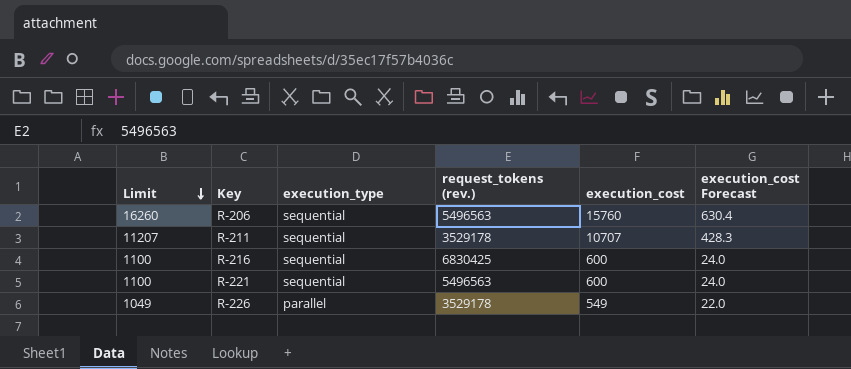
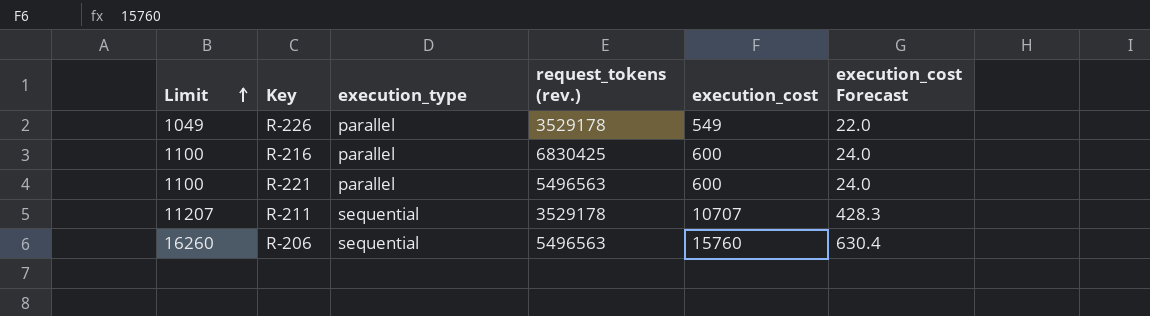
row order: Limit descending -> Limit ascending
R-216 | execution_type: sequential -> parallel
R-221 | execution_type: sequential -> parallel

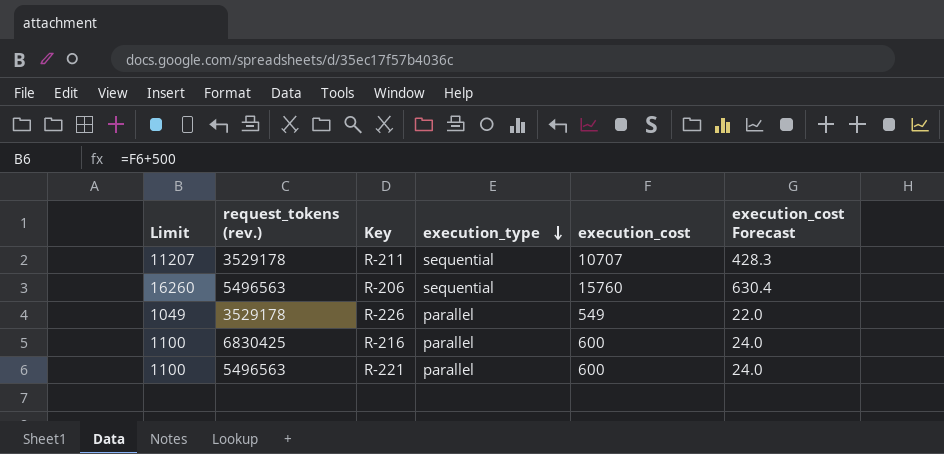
row order: Limit ascending -> execution_type descending
column request_tokens (rev.) | position: 4 -> 2

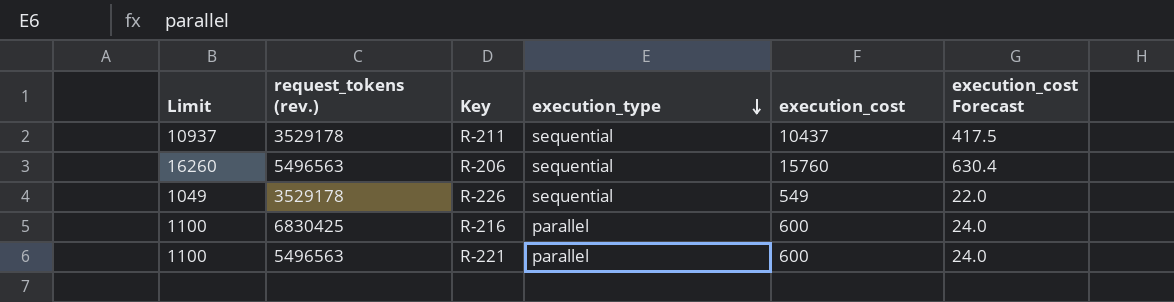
R-211 | Limit: 11207 -> 10937
R-211 | execution_cost: 10707 -> 10437
R-211 | execution_cost Forecast: 428.3 -> 417.5
R-226 | execution_type: parallel -> sequential

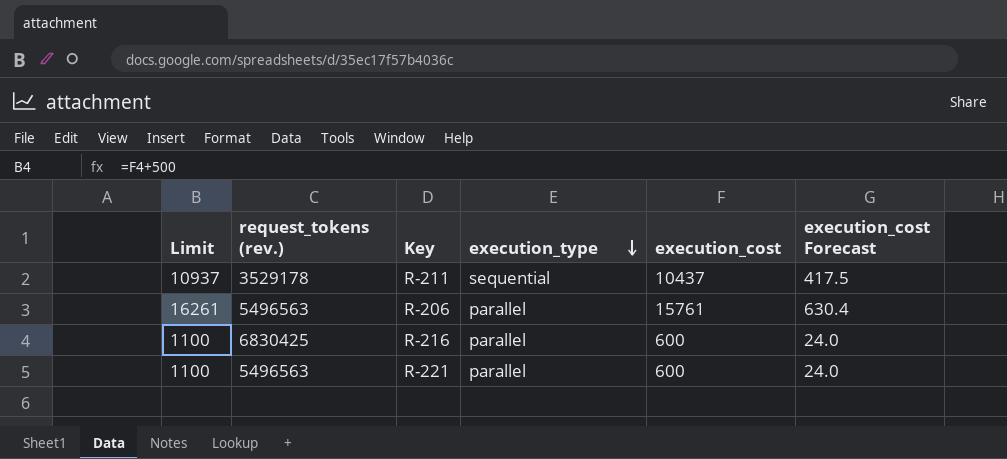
row R-226: 1049 | 3529178 | sequential | 549 | 22.0 -> none
R-206 | Limit: 16260 -> 16261
R-206 | execution_type: sequential -> parallel
R-206 | execution_cost: 15760 -> 15761

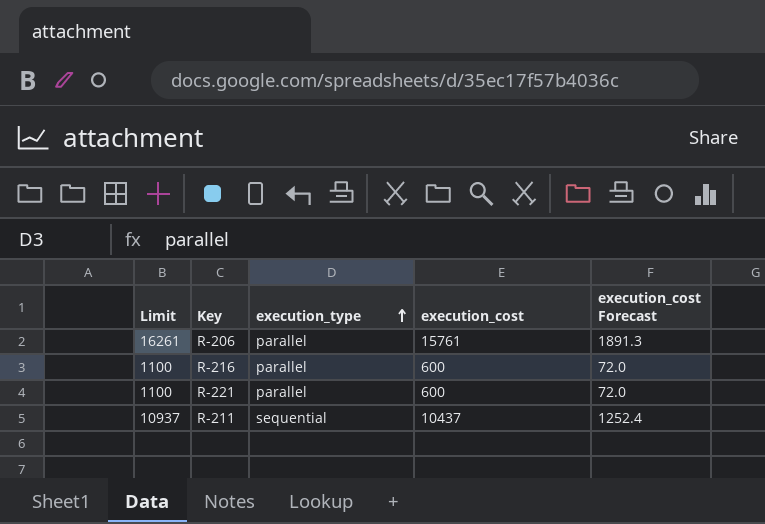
row order: execution_type descending -> execution_type ascending
column request_tokens (rev.) | position: 2 -> none
column execution_cost Forecast | formula: [execution_cost] * 0.04 -> [execution_cost] * 0.12

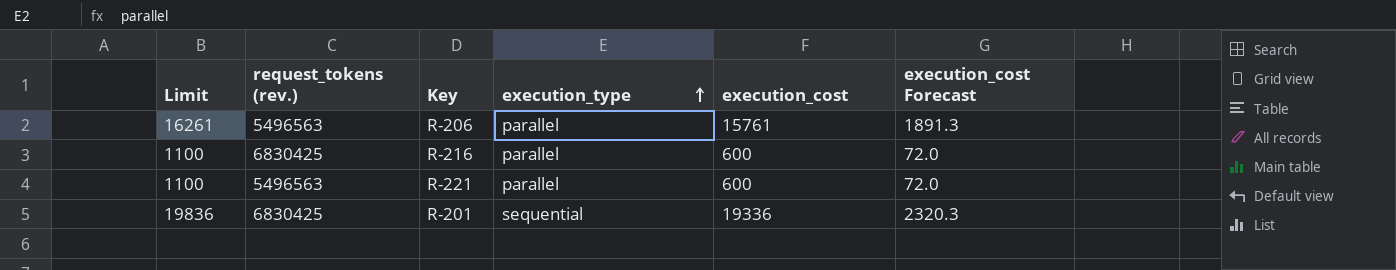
column request_tokens (rev.) | position: none -> 2
row R-211: 10937 | sequential | 10437 | 1252.4 -> none
row R-201: none -> 19836 | 6830425 | sequential | 19336 | 2320.3

